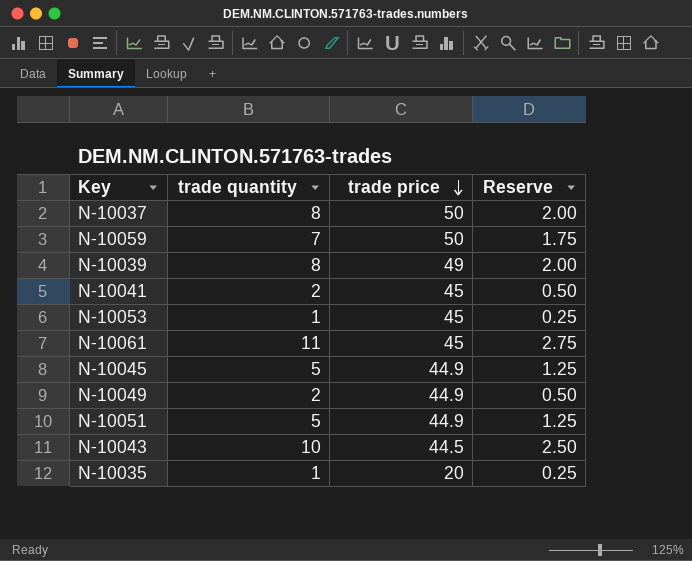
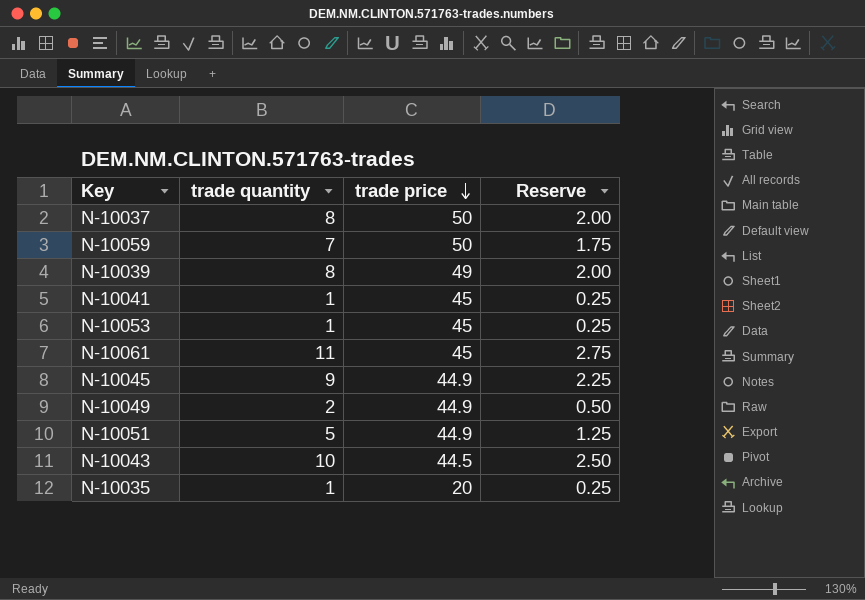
N-10041 | trade quantity: 2 -> 1
N-10041 | Reserve: 0.50 -> 0.25
N-10045 | trade quantity: 5 -> 9
N-10045 | Reserve: 1.25 -> 2.25

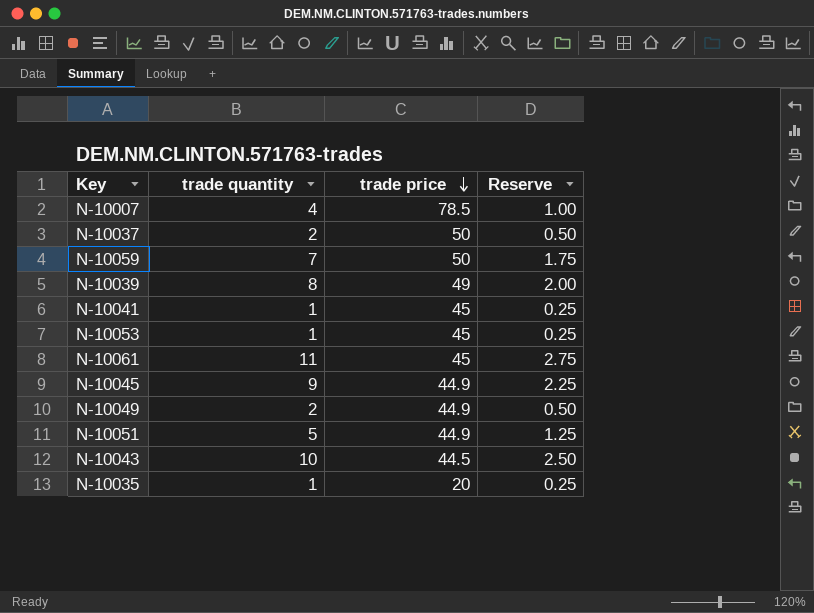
row N-10007: none -> 4 | 78.5 | 1.00
N-10037 | trade quantity: 8 -> 2
N-10037 | Reserve: 2.00 -> 0.50

